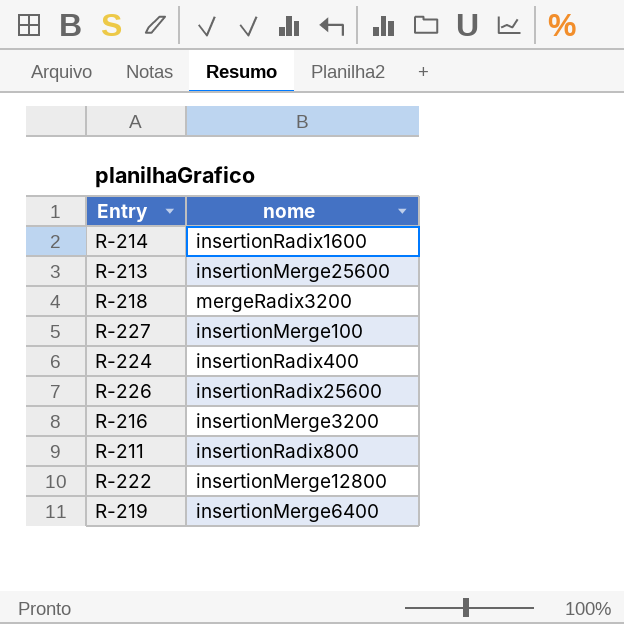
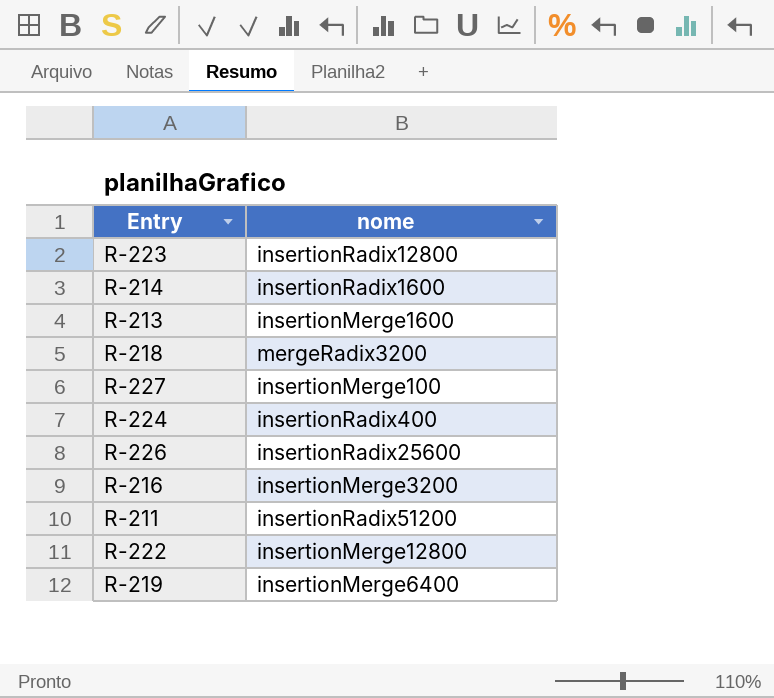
row R-223: none -> insertionRadix12800
R-213 | nome: insertionMerge25600 -> insertionMerge1600
R-211 | nome: insertionRadix800 -> insertionRadix51200

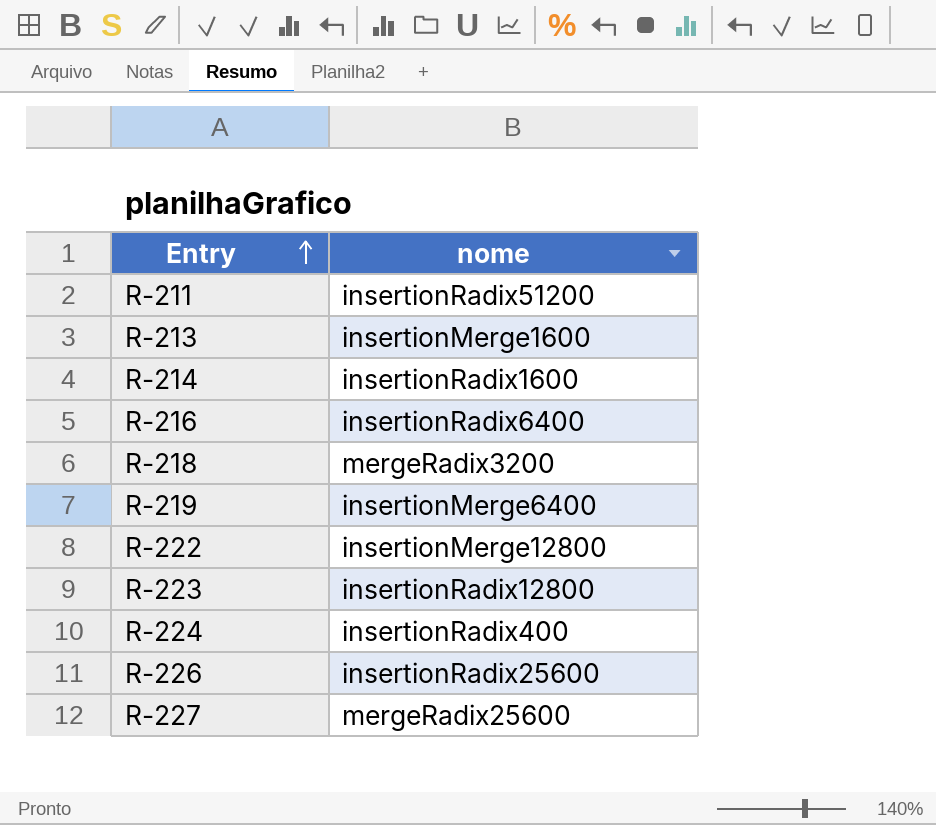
row order: none -> Entry ascending
R-216 | nome: insertionMerge3200 -> insertionRadix6400
R-227 | nome: insertionMerge100 -> mergeRadix25600

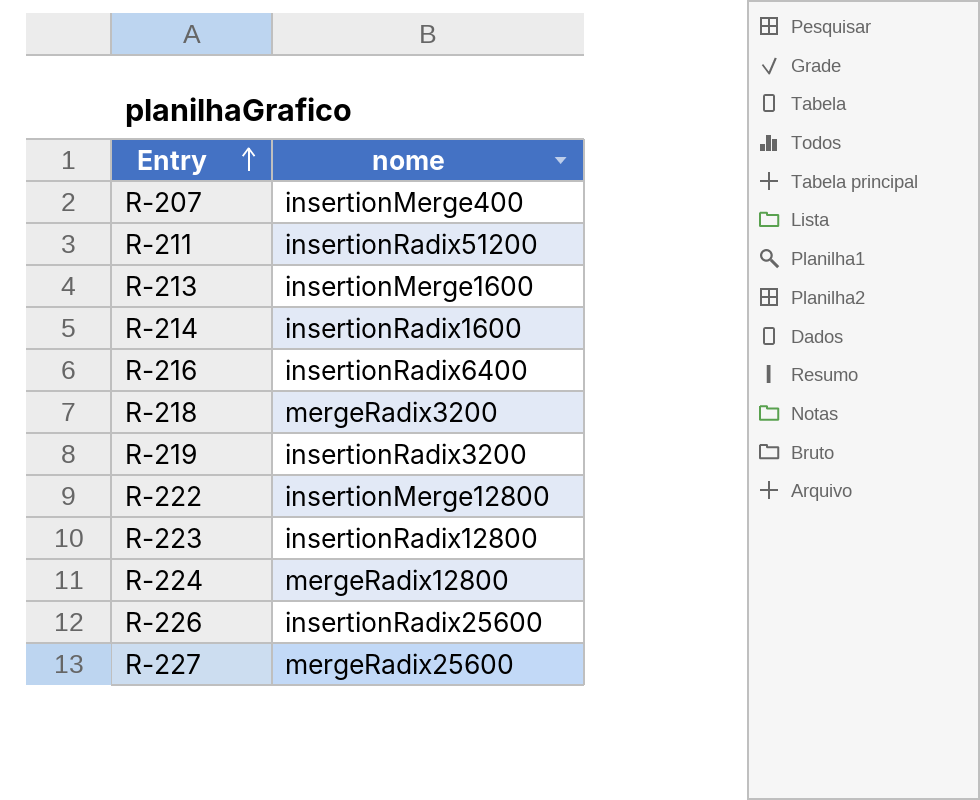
row R-207: none -> insertionMerge400
R-219 | nome: insertionMerge6400 -> insertionRadix3200
R-224 | nome: insertionRadix400 -> mergeRadix12800

